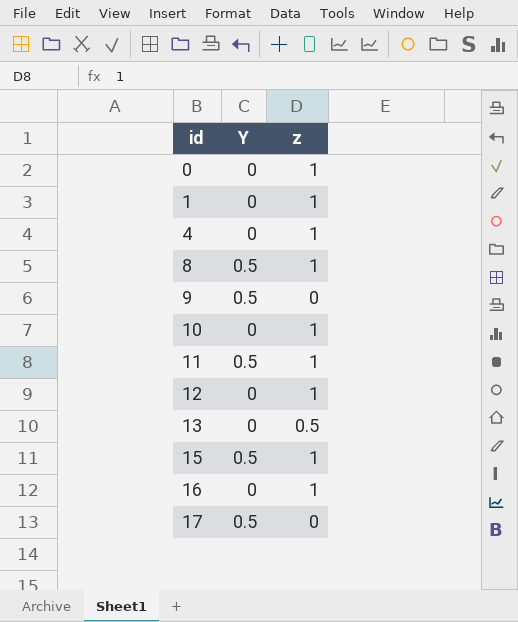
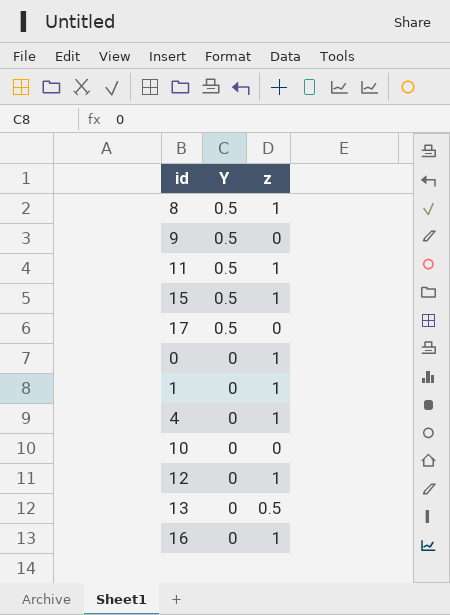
row order: id ascending -> Y descending
10 | z: 1 -> 0

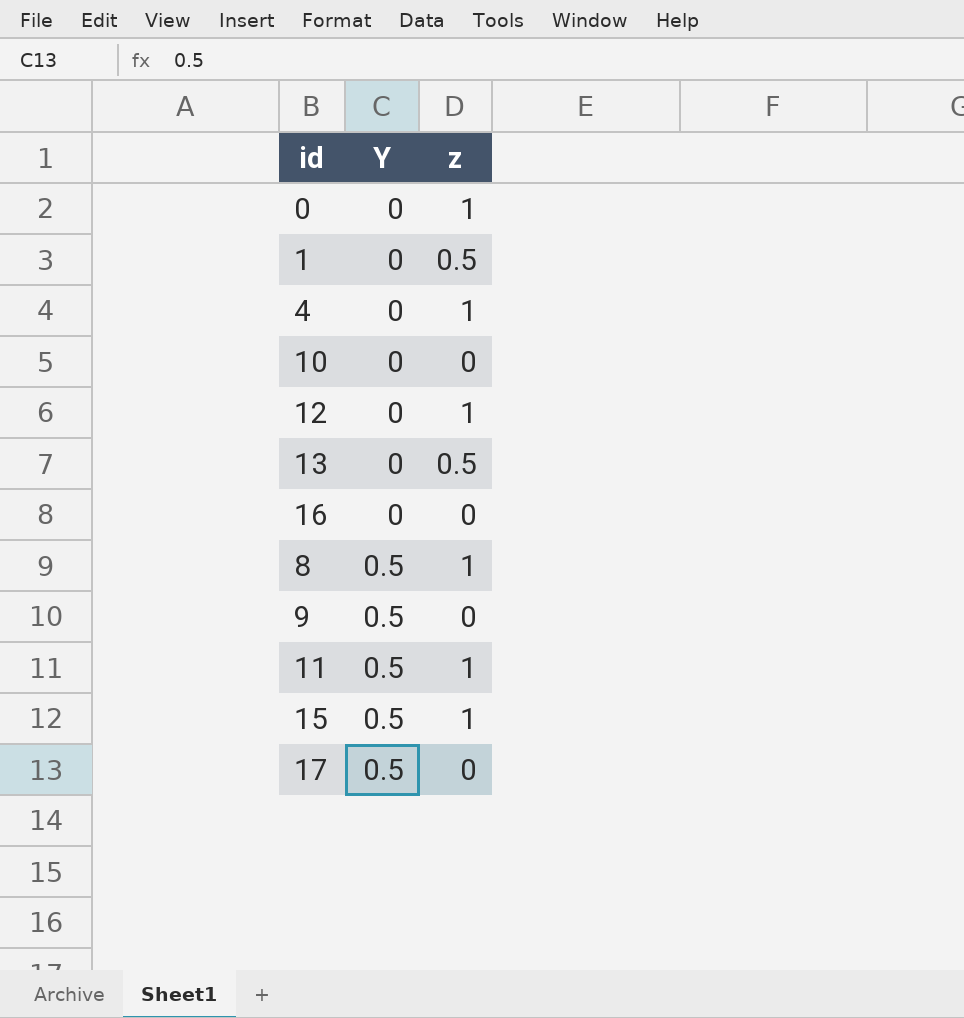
row order: Y descending -> Y ascending
1 | z: 1 -> 0.5
16 | z: 1 -> 0

